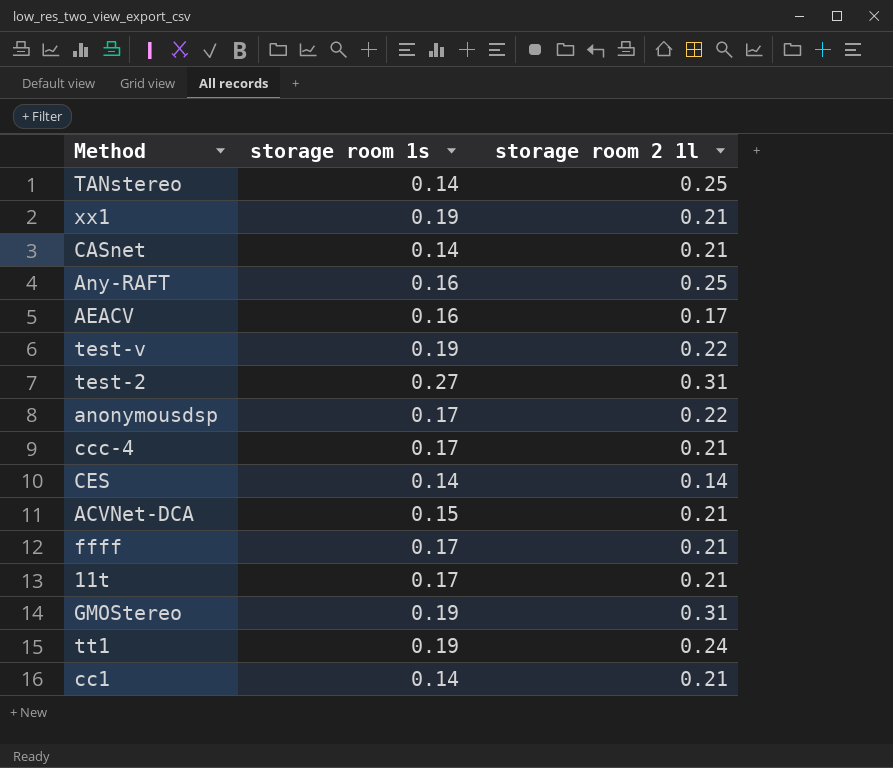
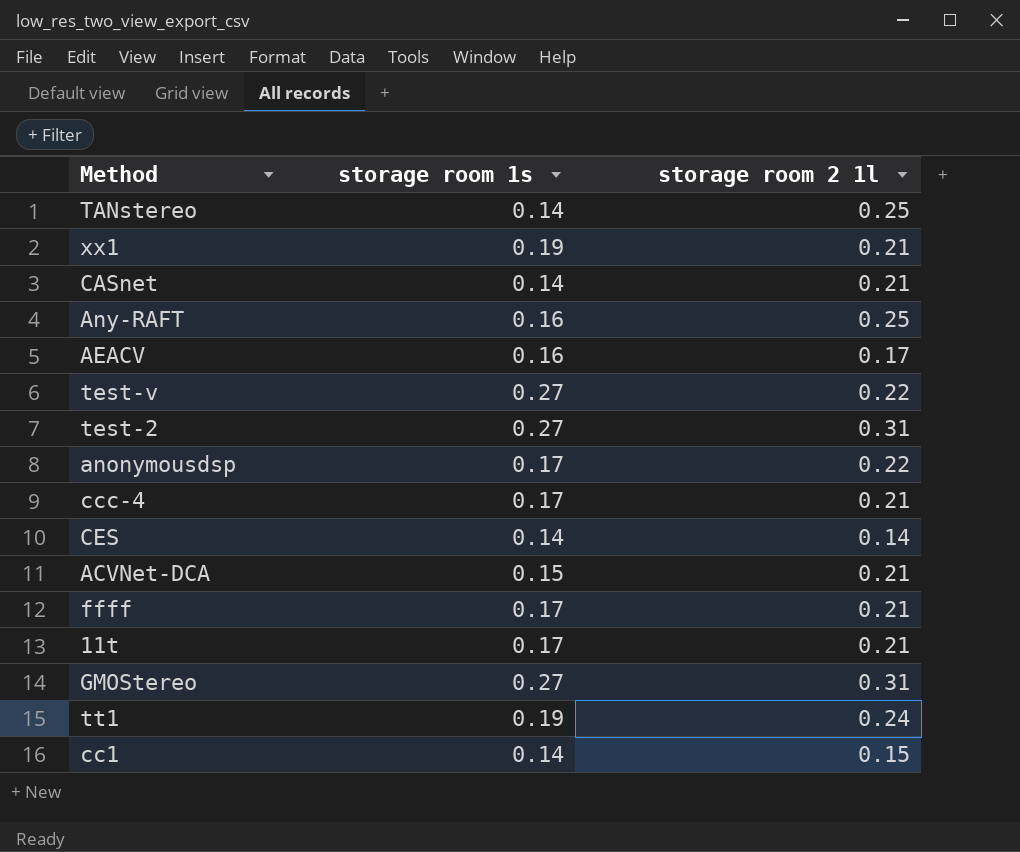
test-v | storage room 1s: 0.19 -> 0.27
GMOStereo | storage room 1s: 0.19 -> 0.27
cc1 | storage room 2 1l: 0.21 -> 0.15

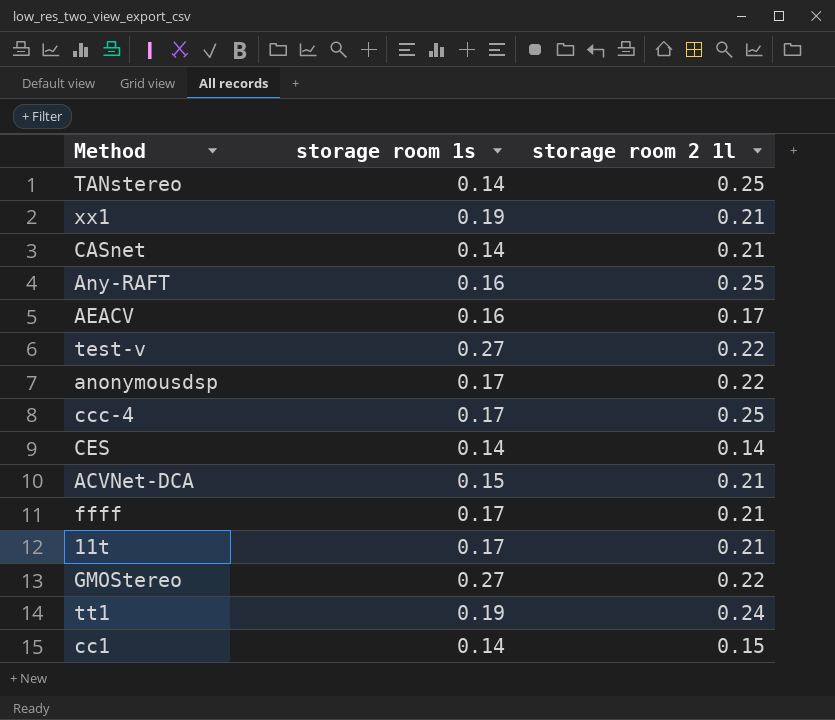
row test-2: 0.27 | 0.31 -> none
ccc-4 | storage room 2 1l: 0.21 -> 0.25
GMOStereo | storage room 2 1l: 0.31 -> 0.22

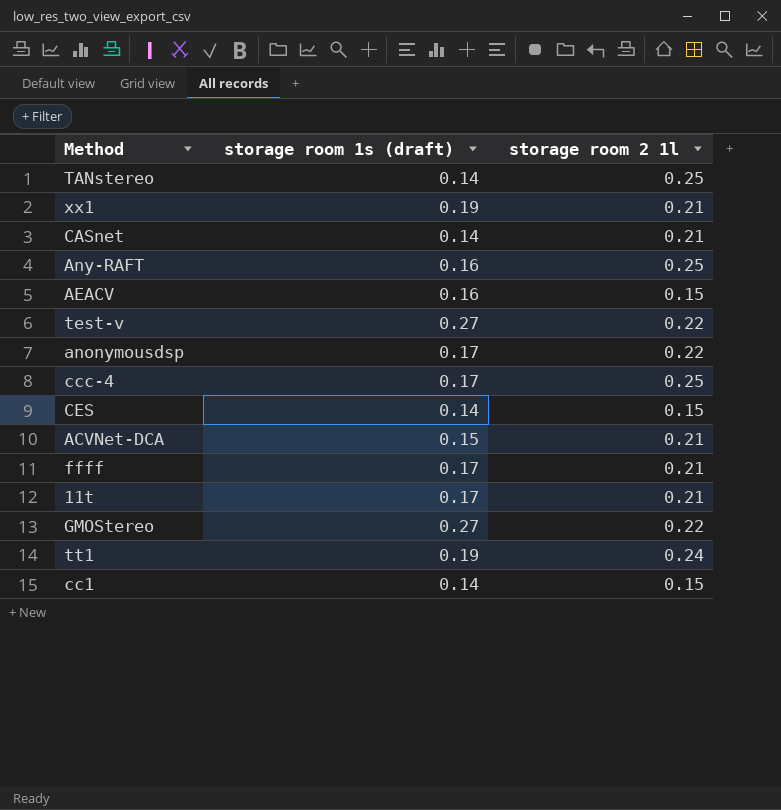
column name: storage room 1s -> storage room 1s (draft)
AEACV | storage room 2 1l: 0.17 -> 0.15
CES | storage room 2 1l: 0.14 -> 0.15

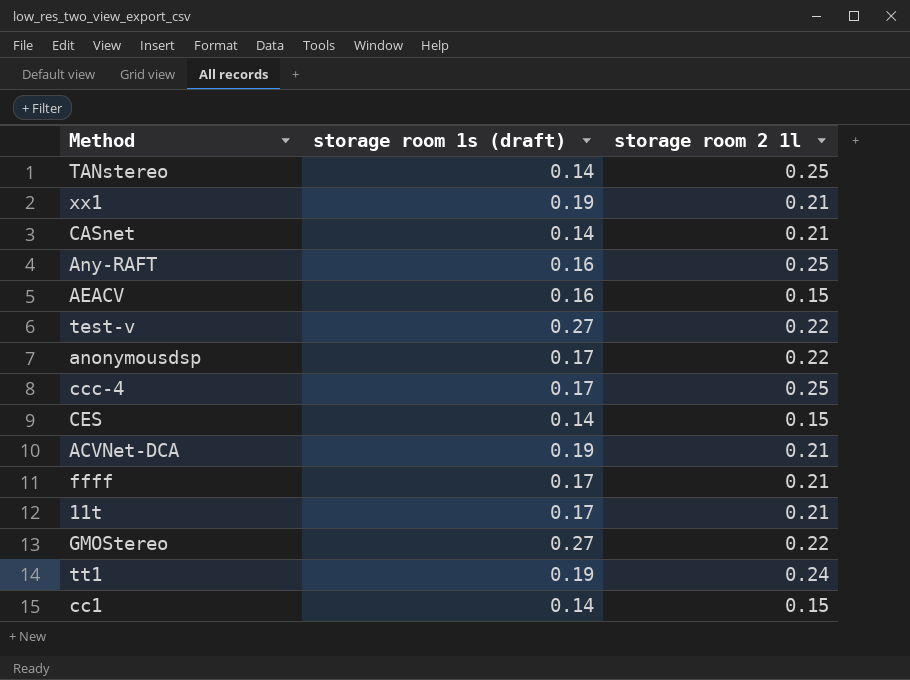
ACVNet-DCA | storage room 1s (draft): 0.15 -> 0.19

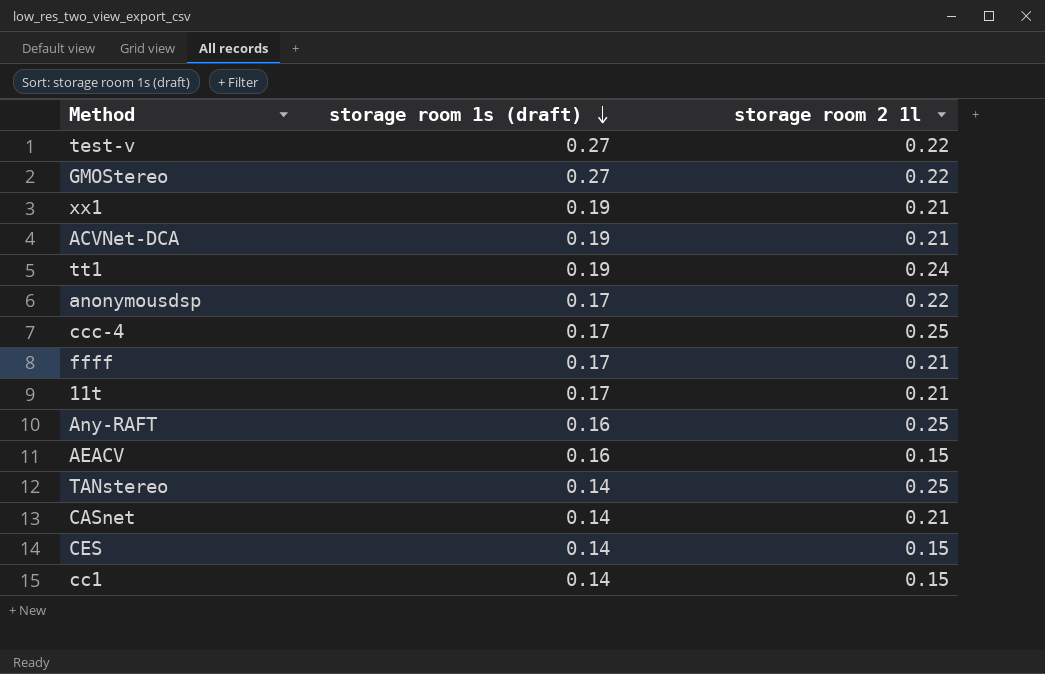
row order: none -> storage room 1s (draft) descending

